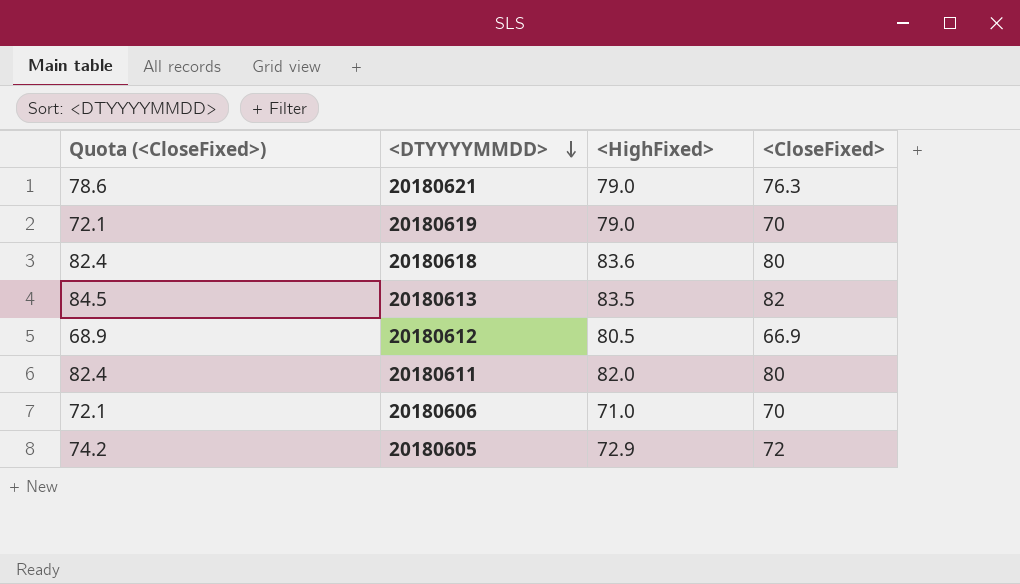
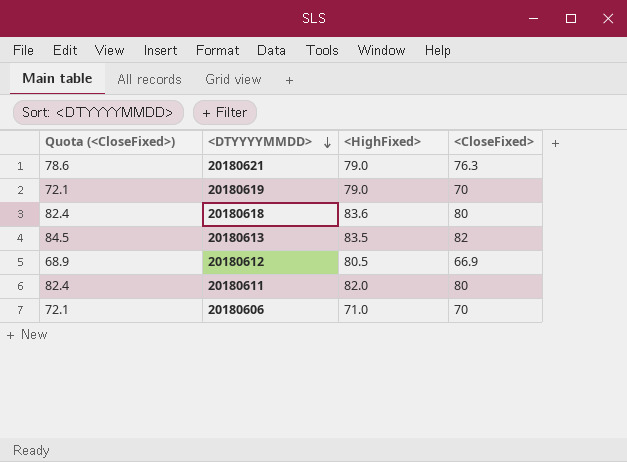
row 20180605: 74.2 | 72.9 | 72 -> none

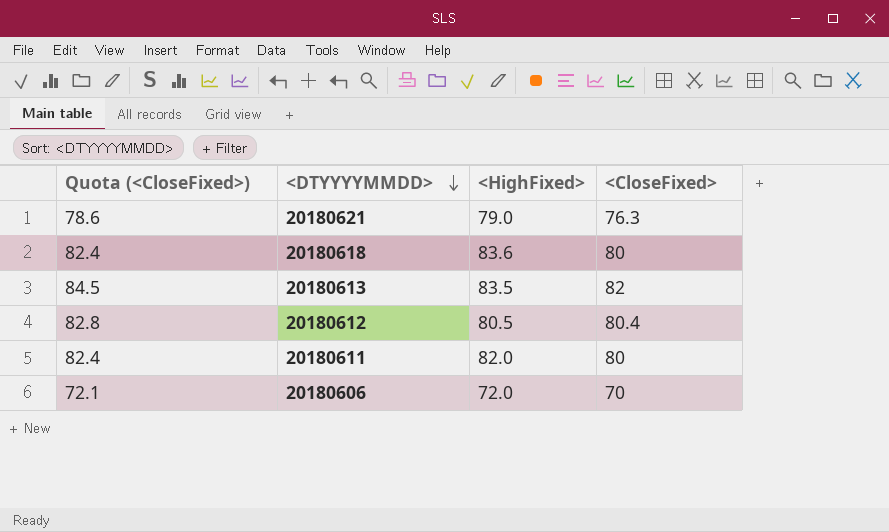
row 20180619: 72.1 | 79.0 | 70 -> none
20180612 | Quota (<CloseFixed>): 68.9 -> 82.8
20180612 | <CloseFixed>: 66.9 -> 80.4
20180606 | <HighFixed>: 71.0 -> 72.0

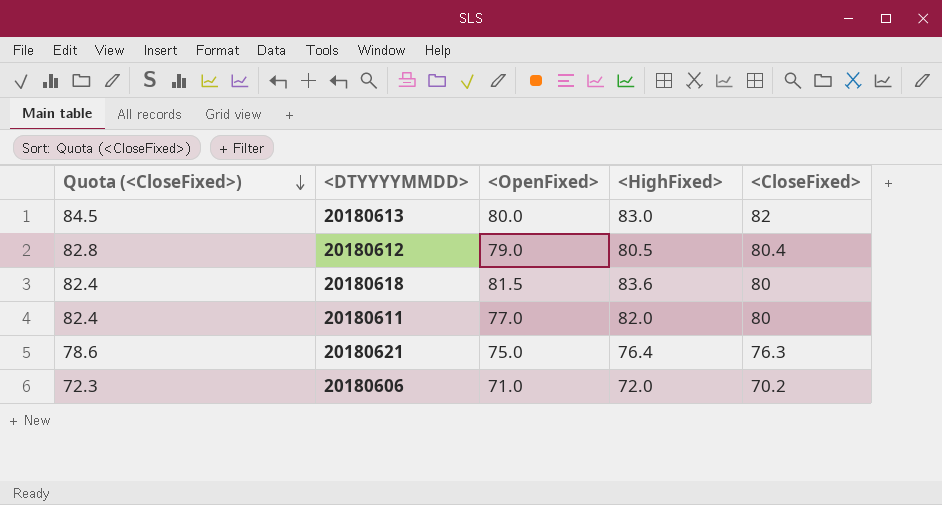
row order: <DTYYYYMMDD> descending -> Quota (<CloseFixed>) descending
column <OpenFixed> | position: none -> 3
20180613 | <HighFixed>: 83.5 -> 83.0
20180621 | <HighFixed>: 79.0 -> 76.4
20180606 | Quota (<CloseFixed>): 72.1 -> 72.3
20180606 | <CloseFixed>: 70 -> 70.2

